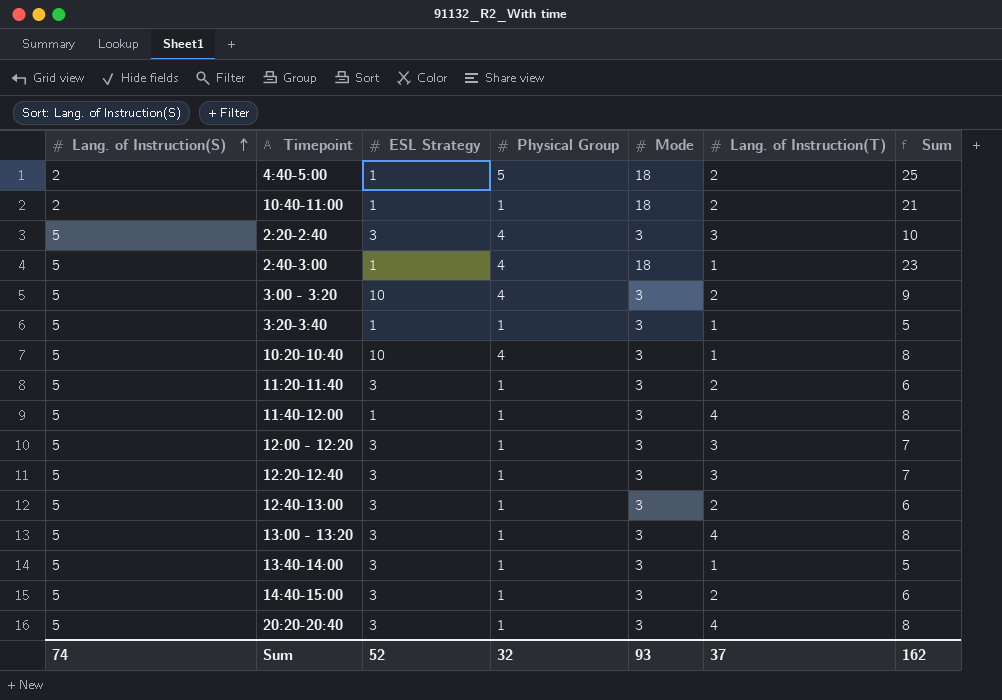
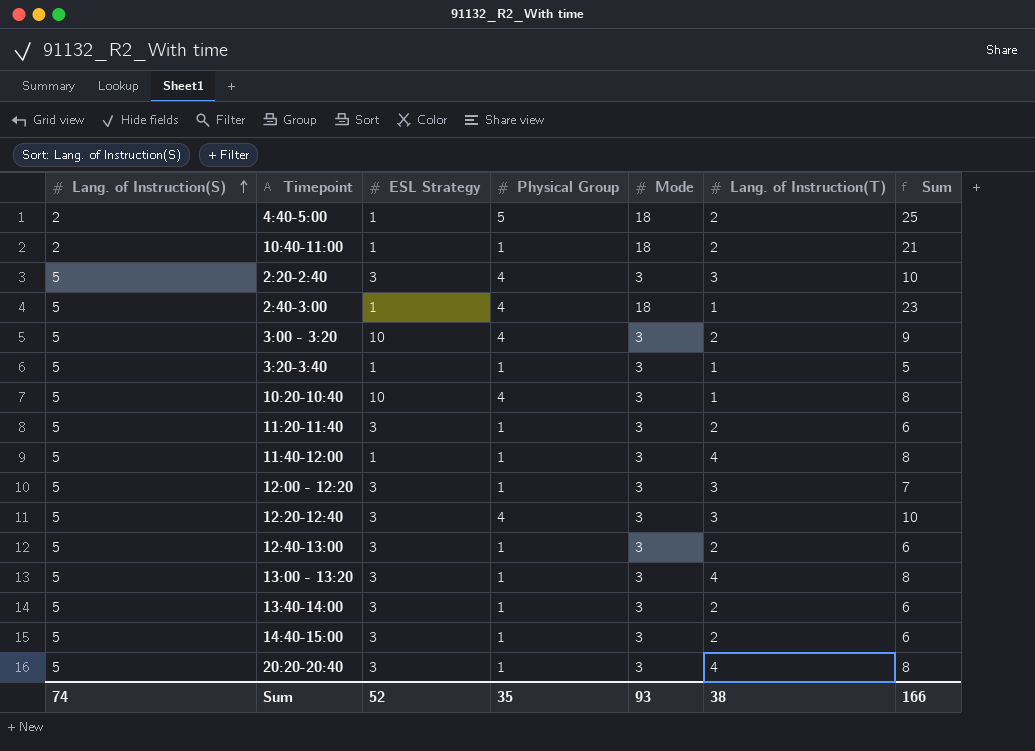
12:20-12:40 | Physical Group: 1 -> 4
12:20-12:40 | Sum: 7 -> 10
13:40-14:00 | Lang. of Instruction(T): 1 -> 2
13:40-14:00 | Sum: 5 -> 6
Sum | Physical Group: 32 -> 35
Sum | Lang. of Instruction(T): 37 -> 38
Sum | Sum: 162 -> 166

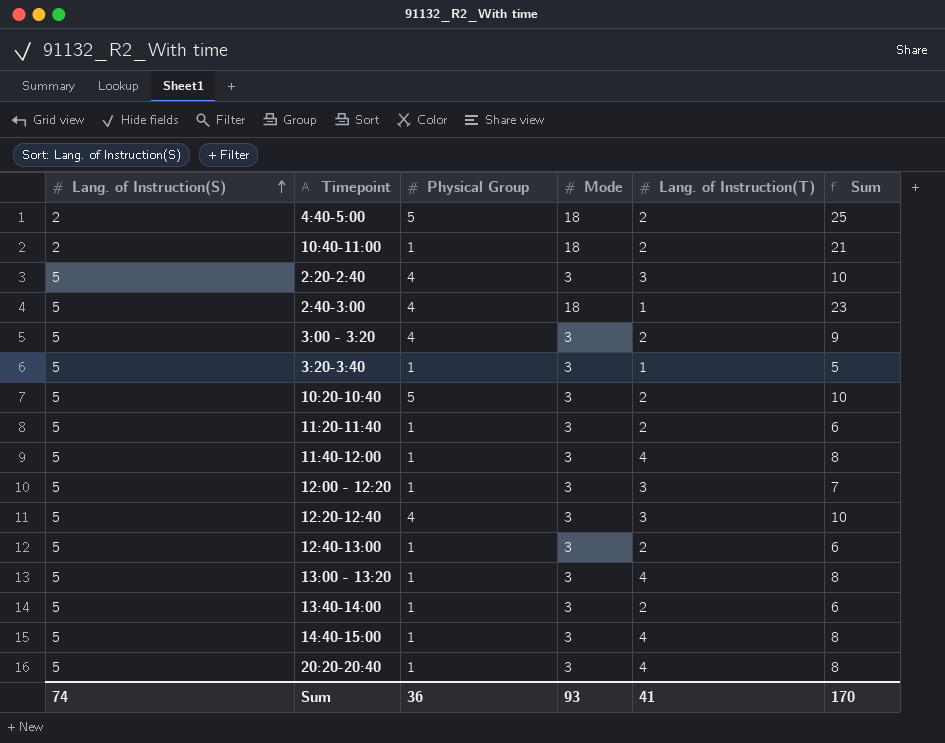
column ESL Strategy | position: 3 -> none
10:20-10:40 | Physical Group: 4 -> 5
10:20-10:40 | Lang. of Instruction(T): 1 -> 2
10:20-10:40 | Sum: 8 -> 10
14:40-15:00 | Lang. of Instruction(T): 2 -> 4
14:40-15:00 | Sum: 6 -> 8
Sum | Physical Group: 35 -> 36
Sum | Lang. of Instruction(T): 38 -> 41
Sum | Sum: 166 -> 170

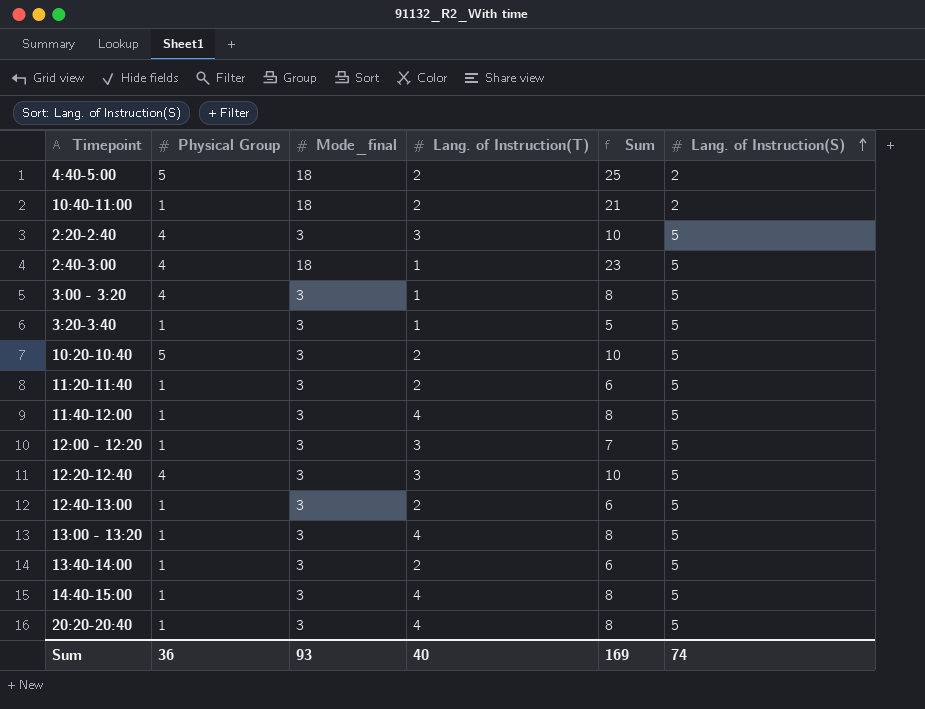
column name: Mode -> Mode_final
column Lang. of Instruction(S) | position: 1 -> 6
3:00 - 3:20 | Lang. of Instruction(T): 2 -> 1
3:00 - 3:20 | Sum: 9 -> 8
Sum | Lang. of Instruction(T): 41 -> 40
Sum | Sum: 170 -> 169

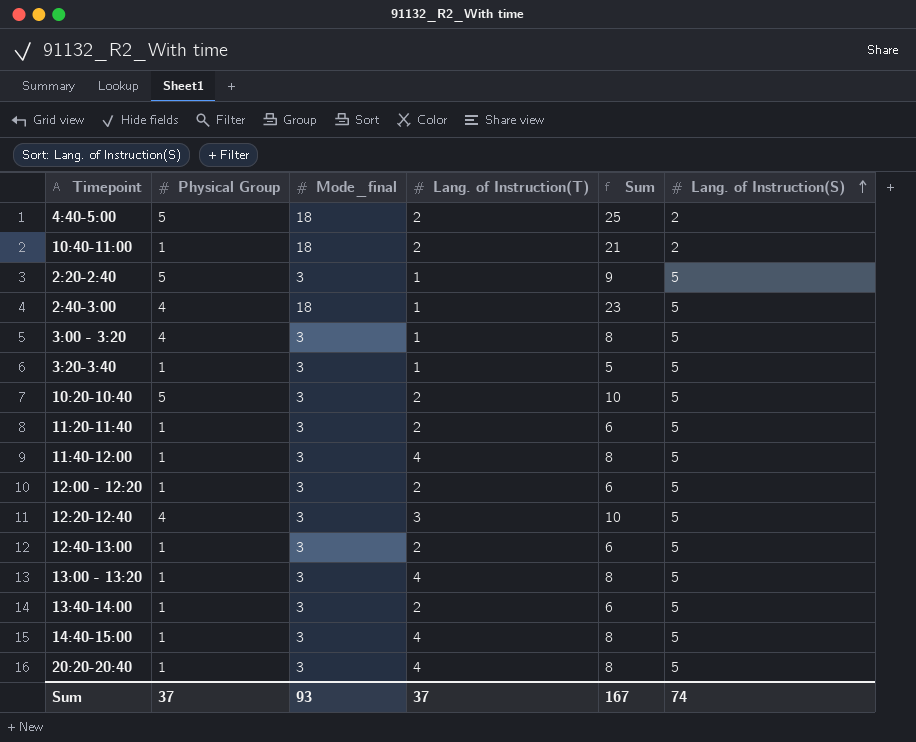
2:20-2:40 | Physical Group: 4 -> 5
2:20-2:40 | Lang. of Instruction(T): 3 -> 1
2:20-2:40 | Sum: 10 -> 9
12:00 - 12:20 | Lang. of Instruction(T): 3 -> 2
12:00 - 12:20 | Sum: 7 -> 6
Sum | Physical Group: 36 -> 37
Sum | Lang. of Instruction(T): 40 -> 37
Sum | Sum: 169 -> 167

